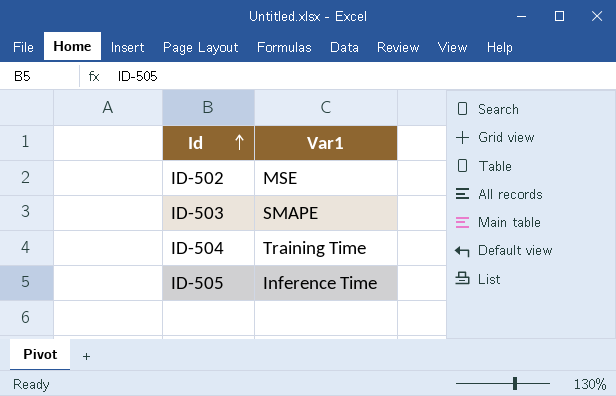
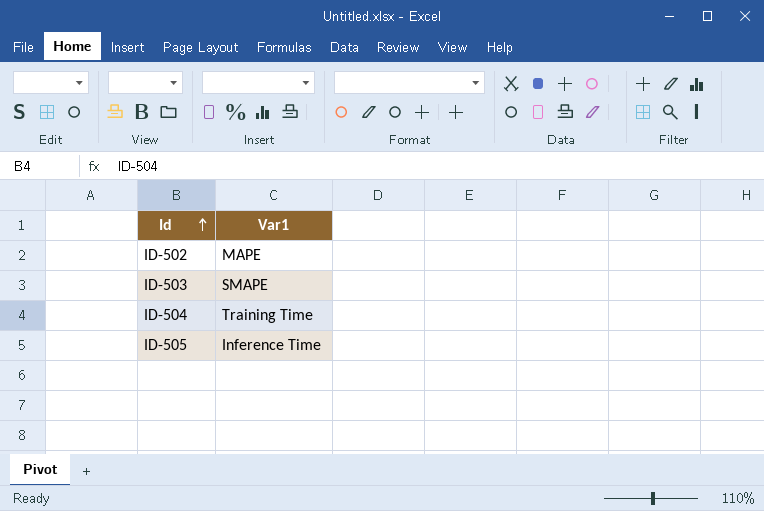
ID-502 | Var1: MSE -> MAPE

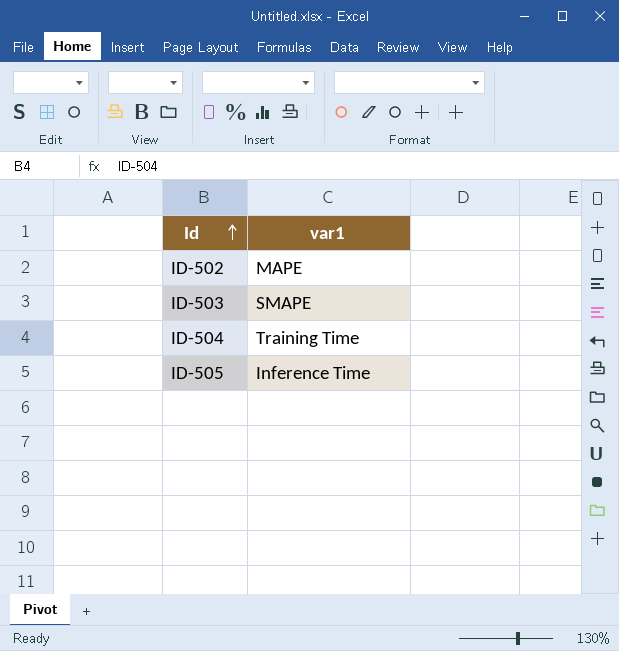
column name: Var1 -> var1

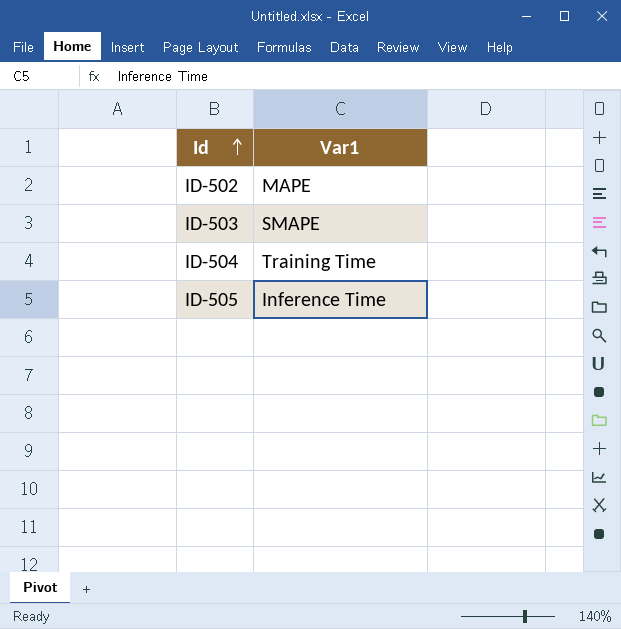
column name: var1 -> Var1

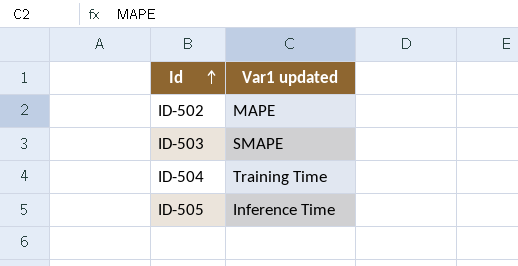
column name: Var1 -> Var1 updated

